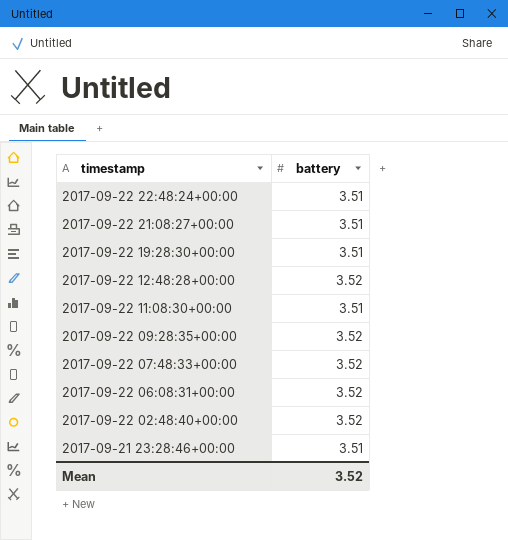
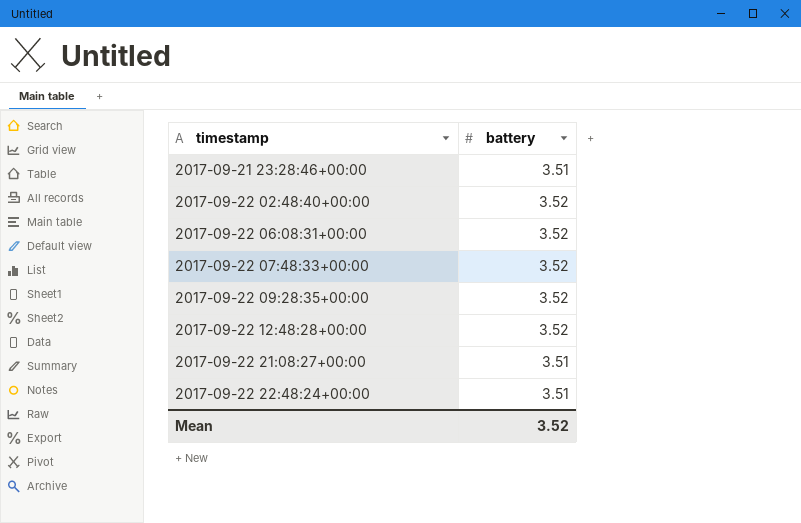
row order: timestamp descending -> timestamp ascending
row 2017-09-22 19:28:30+00:00: 3.51 -> none
row 2017-09-22 11:08:30+00:00: 3.51 -> none

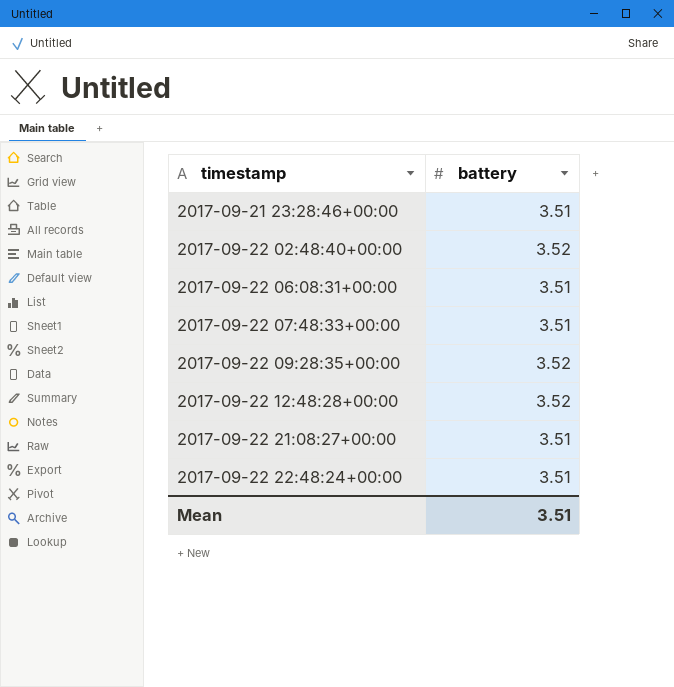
2017-09-22 06:08:31+00:00 | battery: 3.52 -> 3.51
2017-09-22 07:48:33+00:00 | battery: 3.52 -> 3.51
Mean | battery: 3.52 -> 3.51

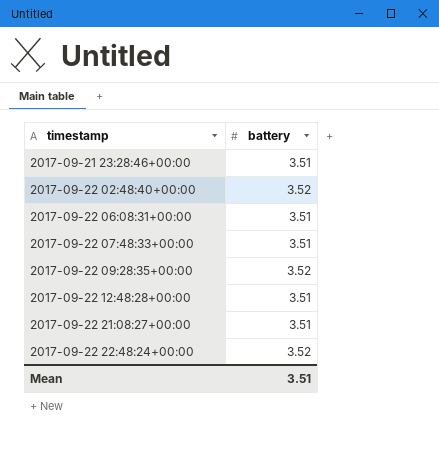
2017-09-22 12:48:28+00:00 | battery: 3.52 -> 3.51
2017-09-22 22:48:24+00:00 | battery: 3.51 -> 3.52

